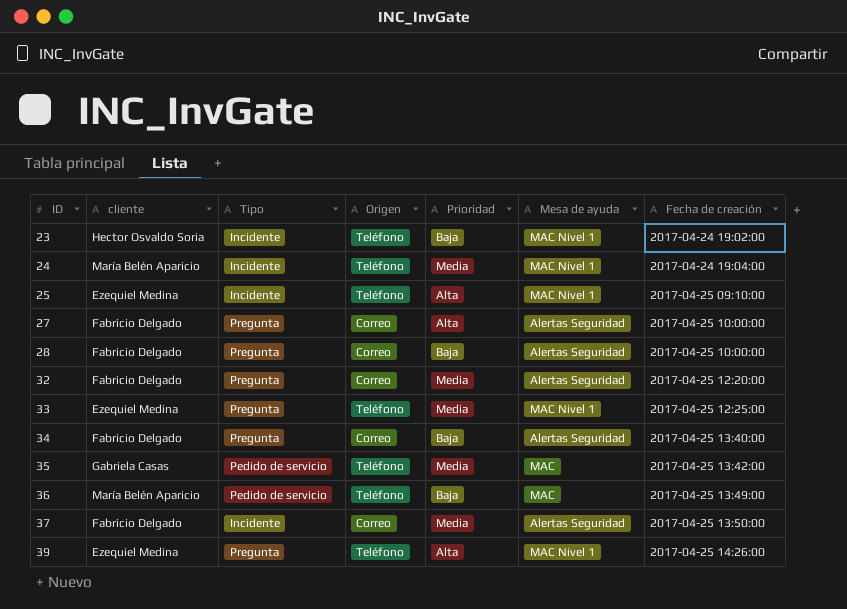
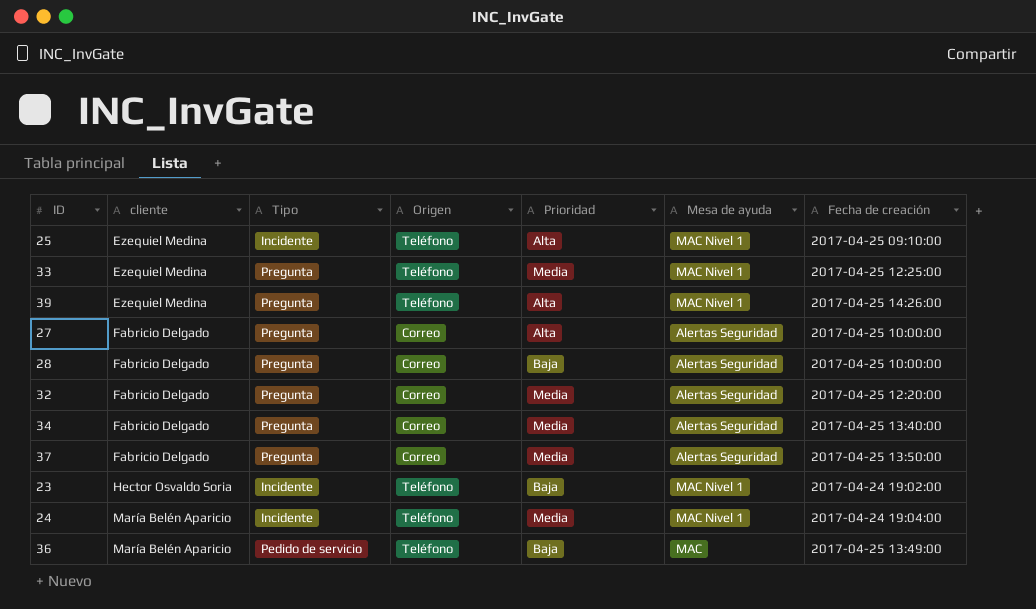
row order: ID ascending -> cliente ascending
row 35: Gabriela Casas | Pedido de servicio | Teléfono | Media | MAC | 2017-04-25 13:42:00 -> none
34 | Prioridad: Baja -> Media
37 | Tipo: Incidente -> Pregunta

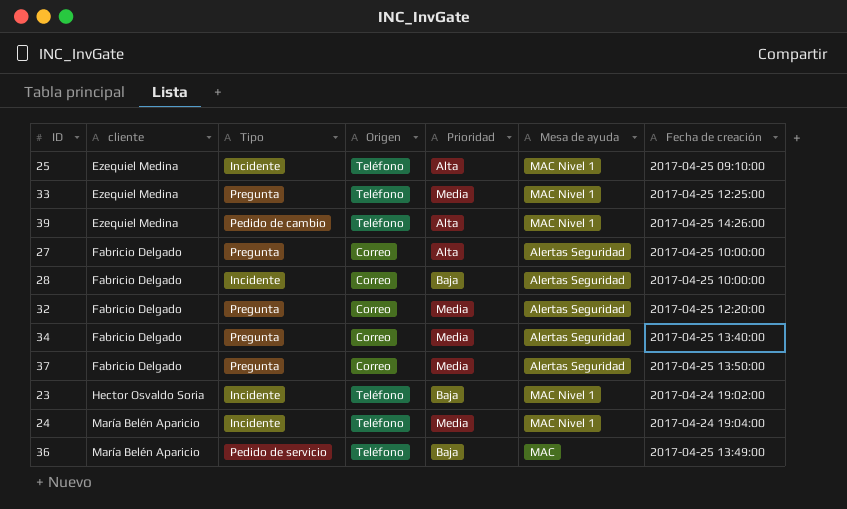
39 | Tipo: Pregunta -> Pedido de cambio
28 | Tipo: Pregunta -> Incidente

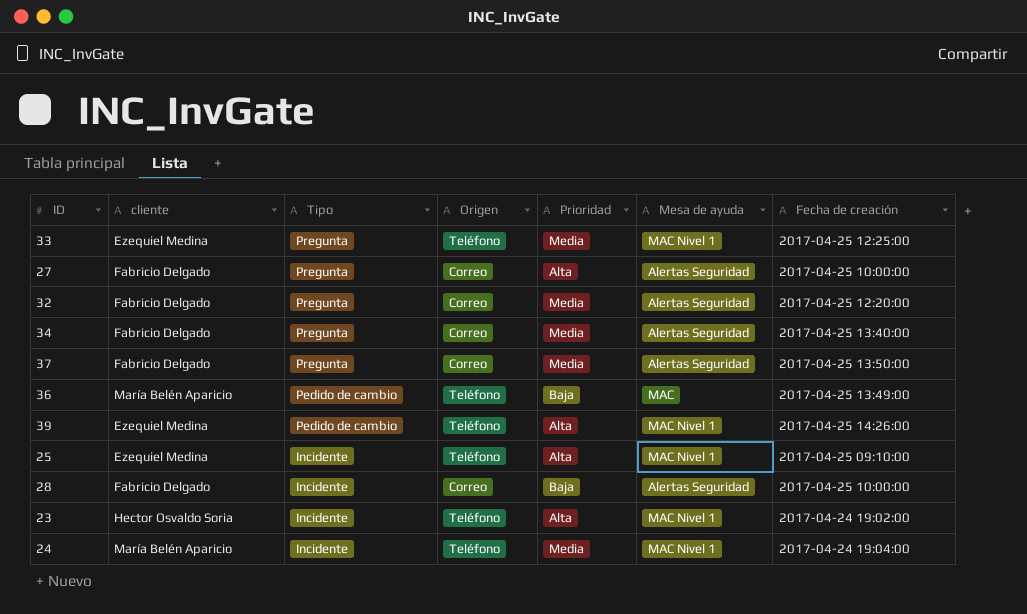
row order: cliente ascending -> Tipo descending
36 | Tipo: Pedido de servicio -> Pedido de cambio
23 | Prioridad: Baja -> Alta

